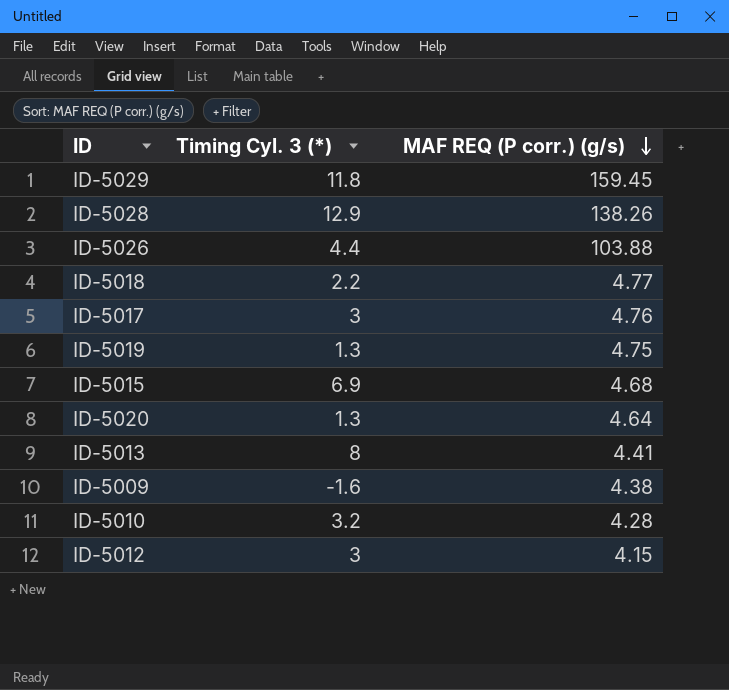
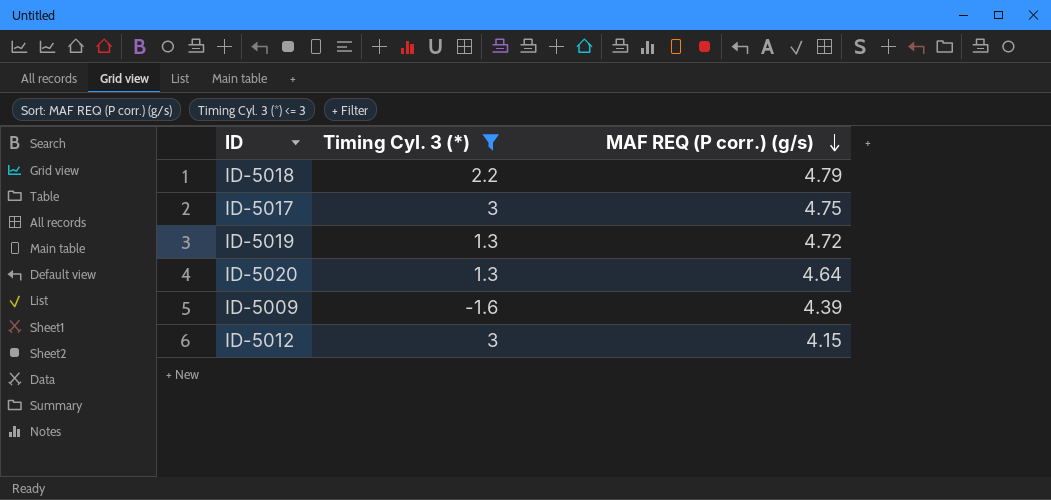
filter: none -> Timing Cyl. 3 (*) <= 3
ID-5018 | MAF REQ (P corr.) (g/s): 4.77 -> 4.79
ID-5017 | MAF REQ (P corr.) (g/s): 4.76 -> 4.75
ID-5019 | MAF REQ (P corr.) (g/s): 4.75 -> 4.72
ID-5009 | MAF REQ (P corr.) (g/s): 4.38 -> 4.39

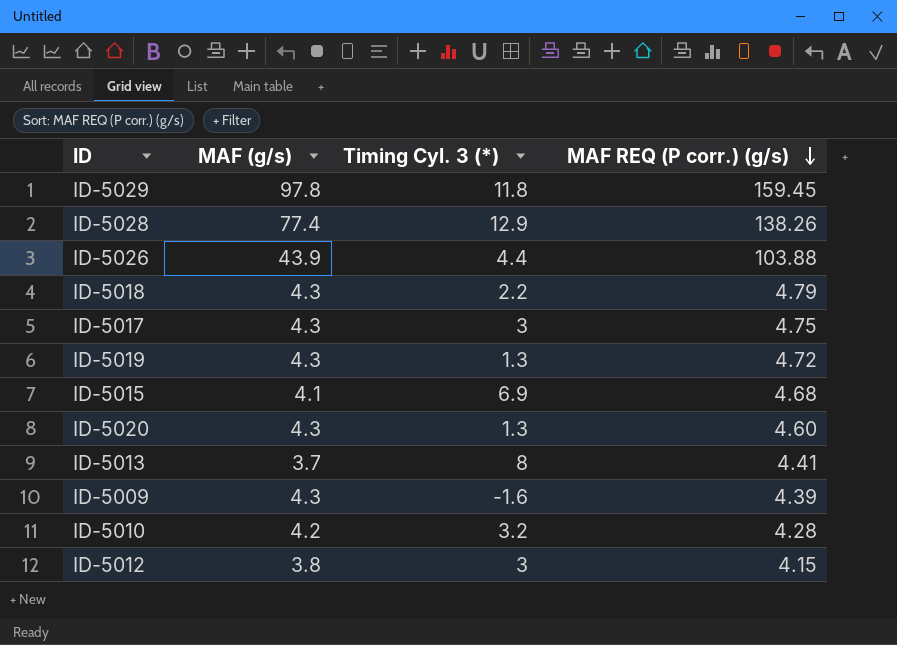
filter: Timing Cyl. 3 (*) <= 3 -> none
column MAF (g/s) | position: none -> 2
ID-5020 | MAF REQ (P corr.) (g/s): 4.64 -> 4.60

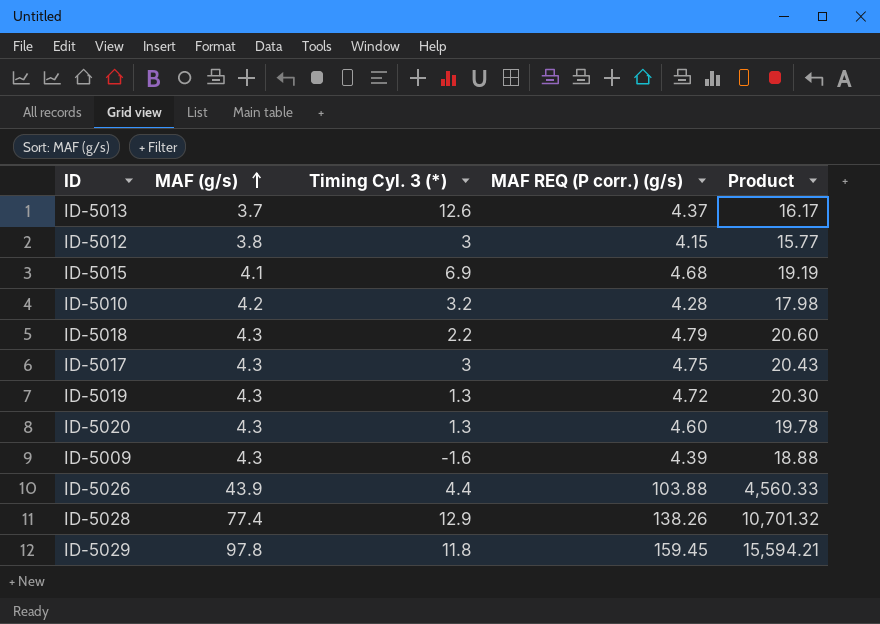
row order: MAF REQ (P corr.) (g/s) descending -> MAF (g/s) ascending
column Product | formula: none -> [MAF (g/s)] * [MAF REQ (P corr.) (g/s)]
ID-5013 | Timing Cyl. 3 (*): 8 -> 12.6
ID-5013 | MAF REQ (P corr.) (g/s): 4.41 -> 4.37

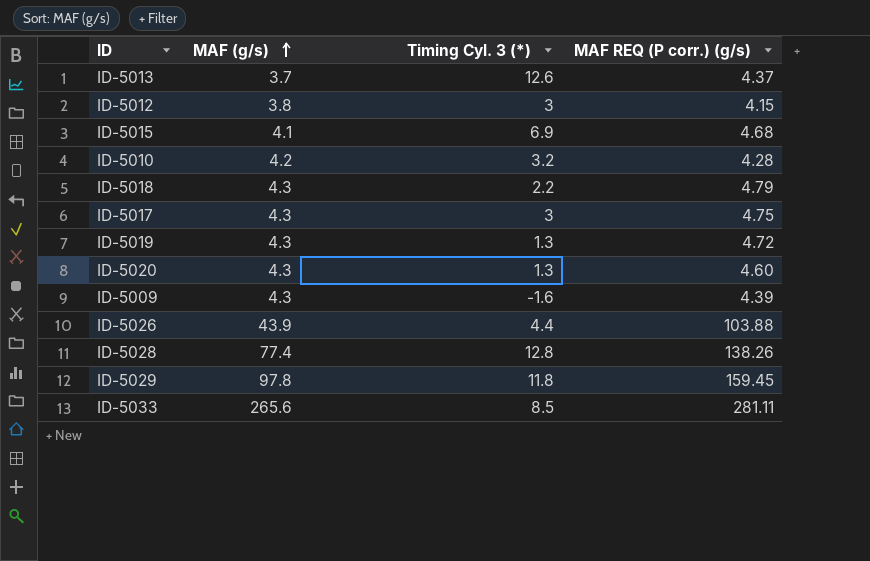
column Product | formula: [MAF (g/s)] * [MAF REQ (P corr.) (g/s)] -> none
ID-5028 | Timing Cyl. 3 (*): 12.9 -> 12.8
row ID-5033: none -> 265.6 | 8.5 | 281.11

